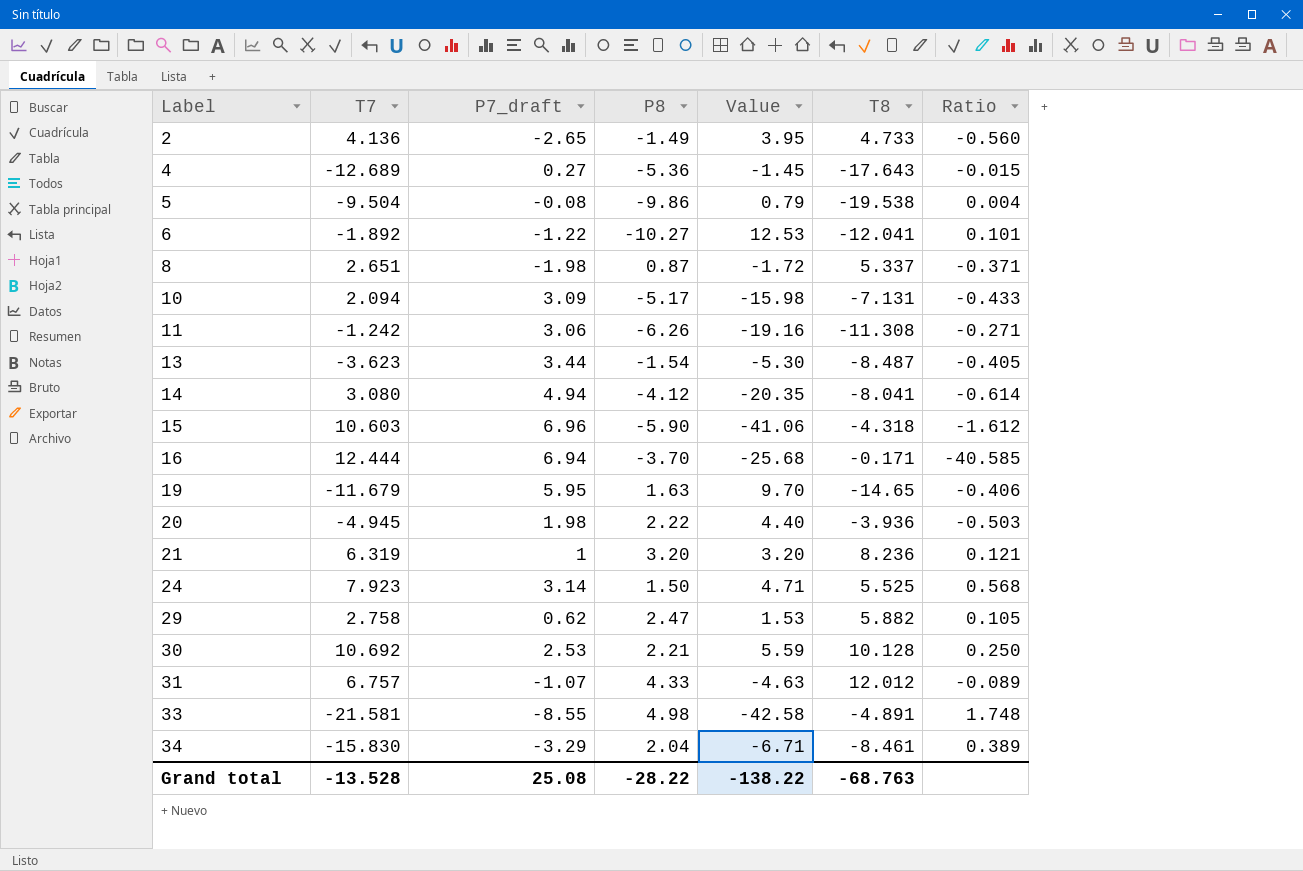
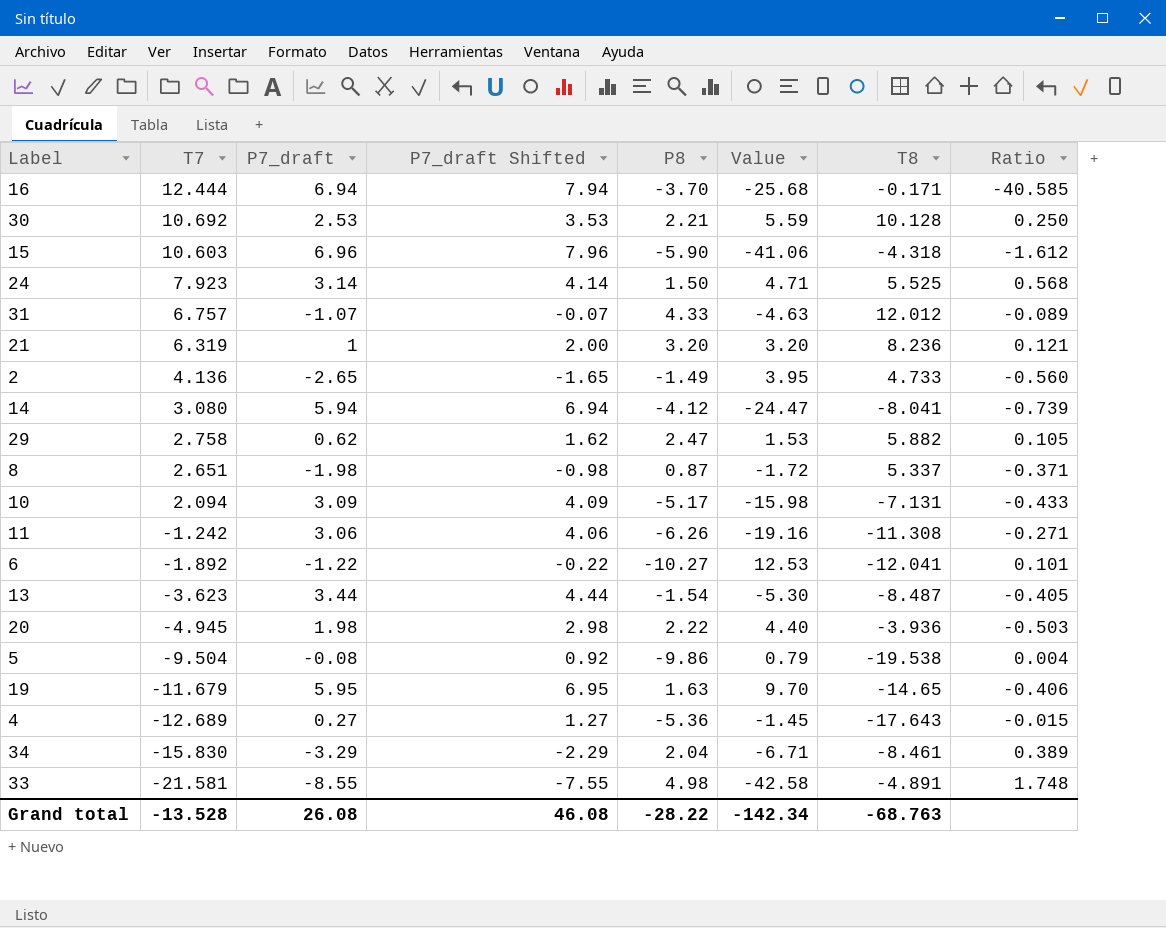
row order: Label ascending -> T7 descending
column P7_draft Shifted | formula: none -> [P7_draft] + 1
14 | P7_draft: 4.94 -> 5.94
14 | Value: -20.35 -> -24.47
14 | Ratio: -0.614 -> -0.739
Grand total | P7_draft: 25.08 -> 26.08
Grand total | Value: -138.22 -> -142.34

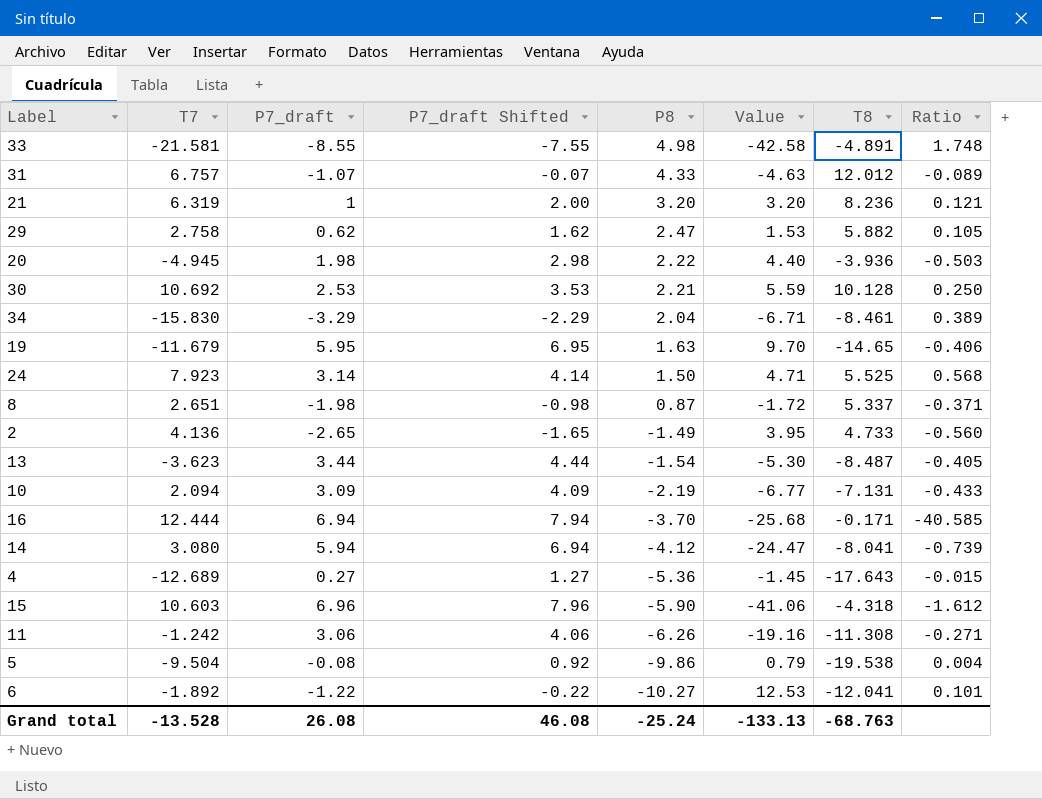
row order: T7 descending -> P8 descending
10 | P8: -5.17 -> -2.19
10 | Value: -15.98 -> -6.77
Grand total | P8: -28.22 -> -25.24
Grand total | Value: -142.34 -> -133.13

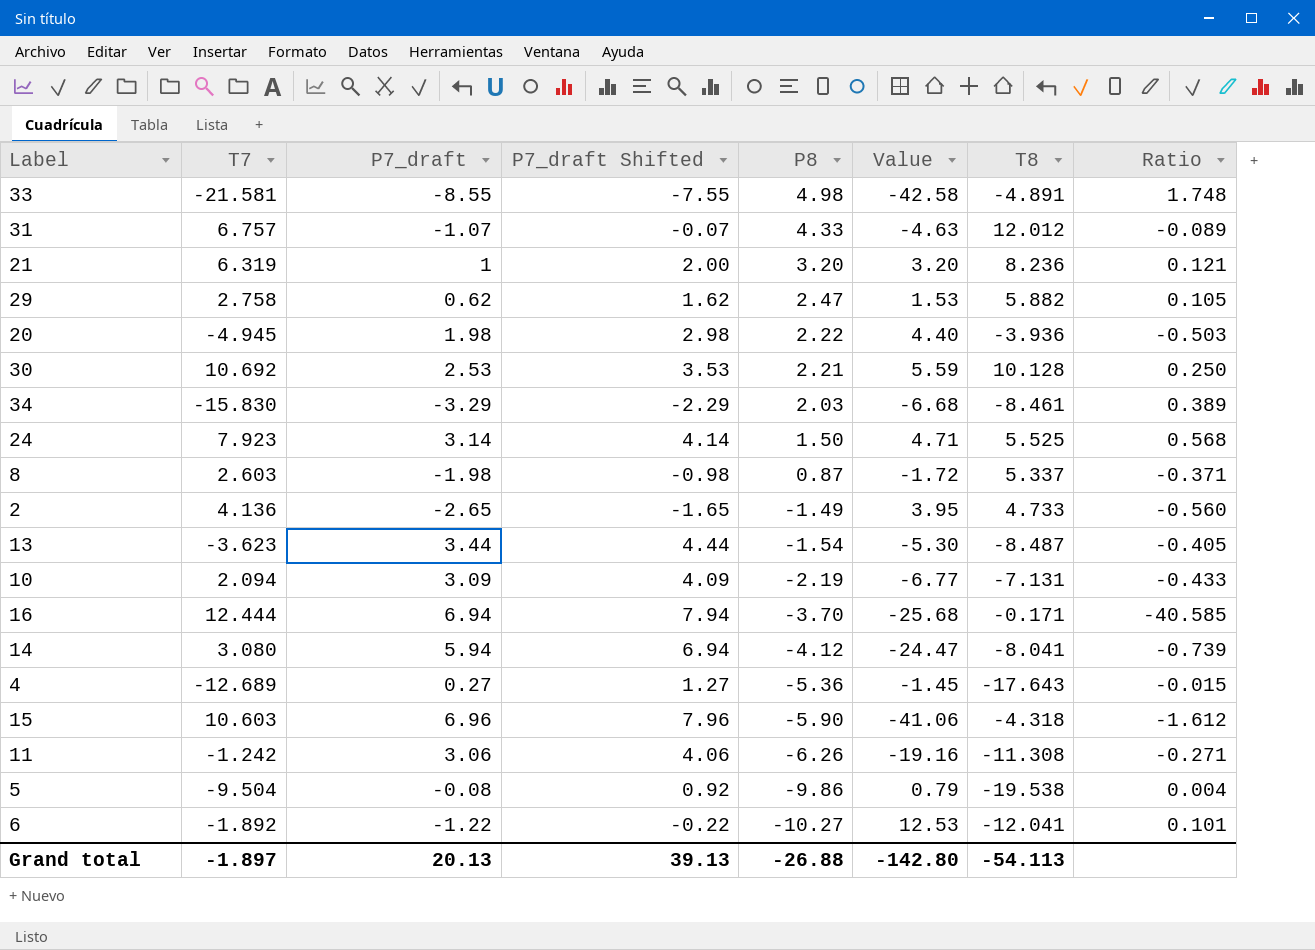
row 19: -11.679 | 5.95 | 6.95 | 1.63 | 9.70 | -14.65 | -0.406 -> none
34 | P8: 2.04 -> 2.03
34 | Value: -6.71 -> -6.68
8 | T7: 2.651 -> 2.603
Grand total | T7: -13.528 -> -1.897
Grand total | P7_draft: 26.08 -> 20.13
Grand total | P7_draft Shifted: 46.08 -> 39.13
Grand total | P8: -25.24 -> -26.88
Grand total | Value: -133.13 -> -142.80
Grand total | T8: -68.763 -> -54.113

